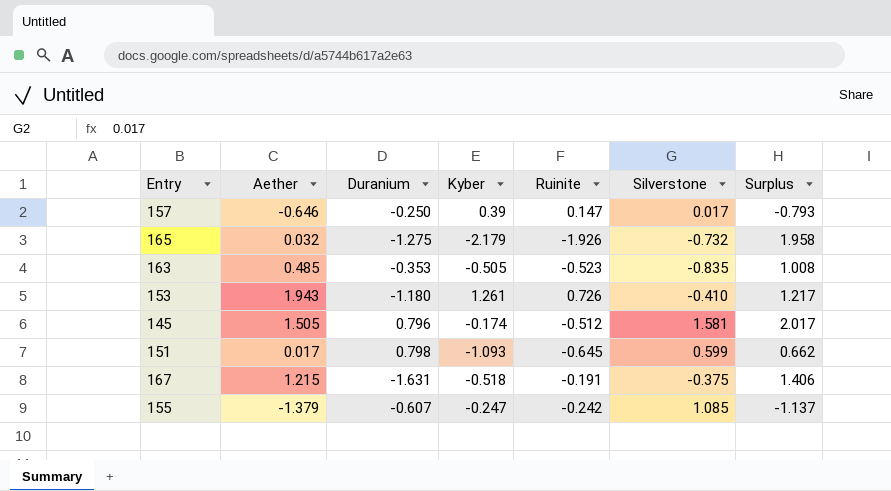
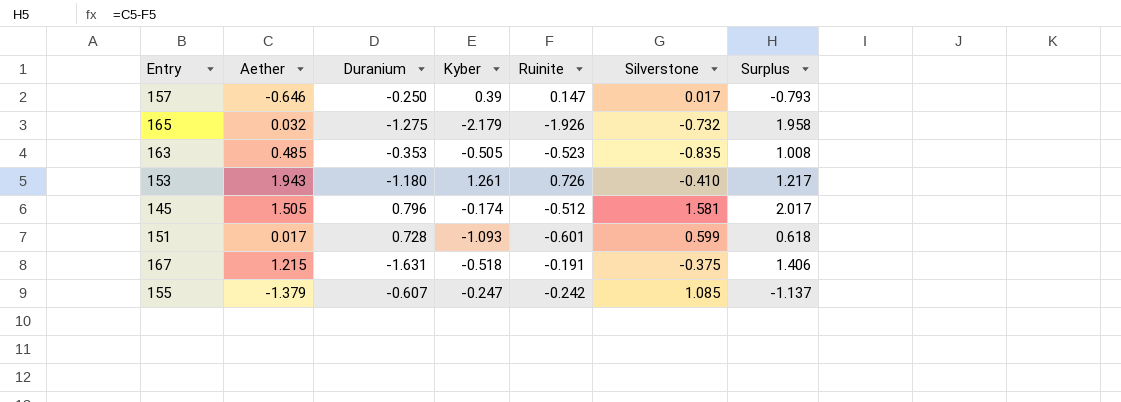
151 | Duranium: 0.798 -> 0.728
151 | Ruinite: -0.645 -> -0.601
151 | Surplus: 0.662 -> 0.618

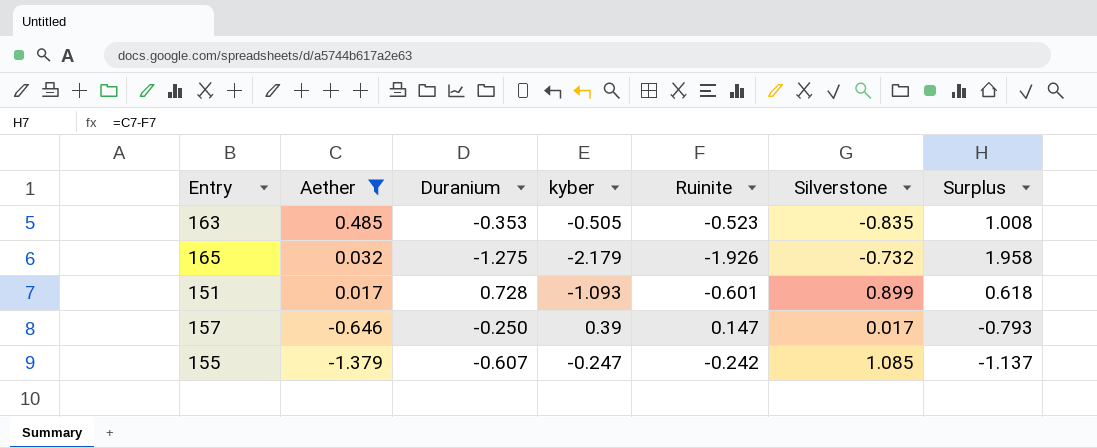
filter: none -> Aether <= 0.485
row order: none -> Aether descending
column name: Kyber -> kyber
151 | Silverstone: 0.599 -> 0.899

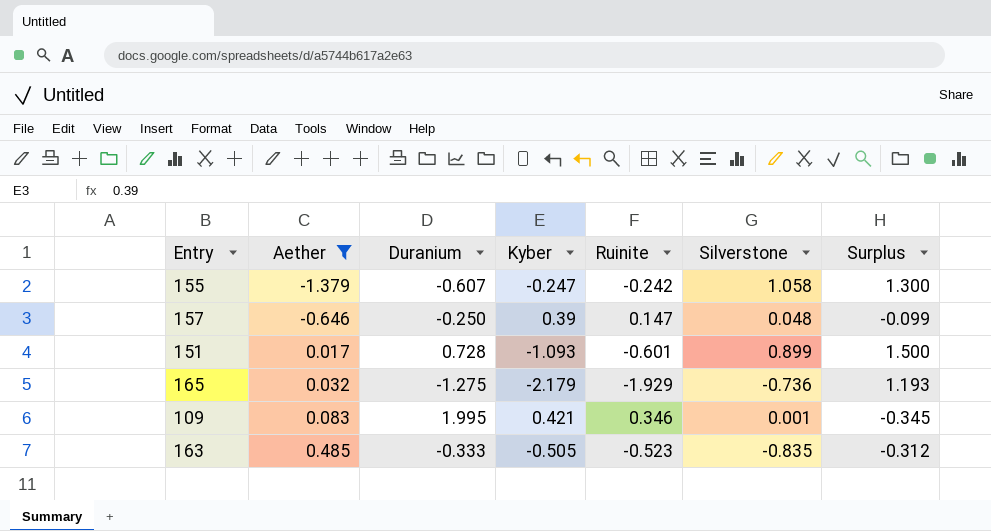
row order: Aether descending -> Aether ascending
column name: kyber -> Kyber
column Surplus | formula: [Aether] - [Ruinite] -> [Silverstone] - [Ruinite]
155 | Silverstone: 1.085 -> 1.058
157 | Silverstone: 0.017 -> 0.048
165 | Ruinite: -1.926 -> -1.929
165 | Silverstone: -0.732 -> -0.736
row 109: none -> 0.083 | 1.995 | 0.421 | 0.346 | 0.001 | -0.345
163 | Duranium: -0.353 -> -0.333

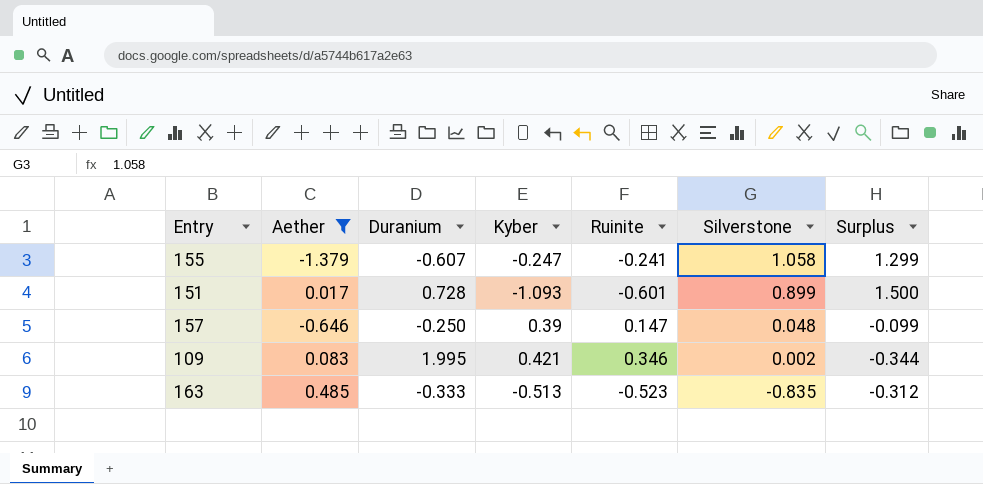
row order: Aether ascending -> Silverstone descending
row 165: 0.032 | -1.275 | -2.179 | -1.929 | -0.736 | 1.193 -> none
155 | Ruinite: -0.242 -> -0.241
155 | Surplus: 1.300 -> 1.299
109 | Silverstone: 0.001 -> 0.002
109 | Surplus: -0.345 -> -0.344
163 | Kyber: -0.505 -> -0.513

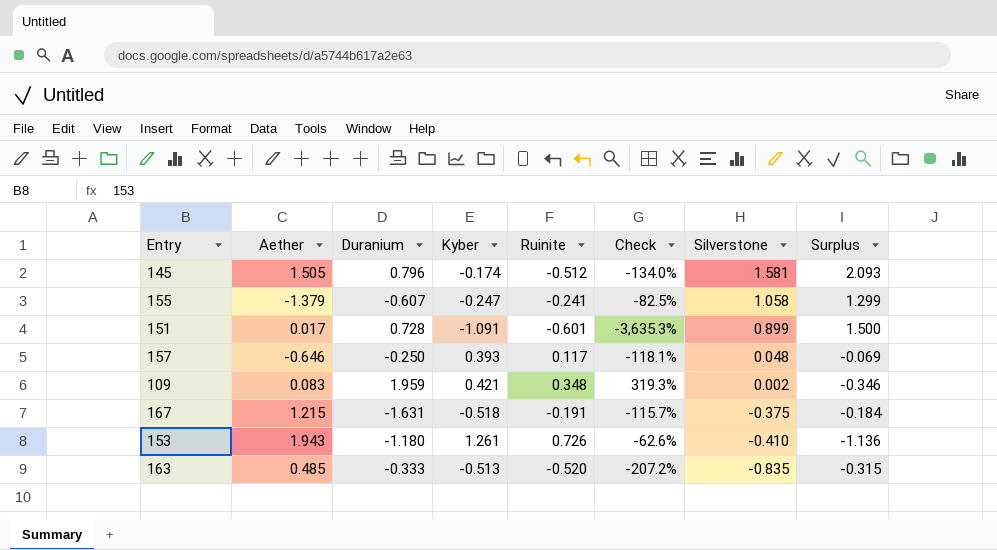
filter: Aether <= 0.485 -> none
column Check | formula: none -> ([Ruinite] - [Aether]) / [Aether]
151 | Kyber: -1.093 -> -1.091
157 | Kyber: 0.39 -> 0.393
157 | Ruinite: 0.147 -> 0.117
157 | Surplus: -0.099 -> -0.069
109 | Duranium: 1.995 -> 1.959
109 | Ruinite: 0.346 -> 0.348
109 | Surplus: -0.344 -> -0.346
163 | Ruinite: -0.523 -> -0.520
163 | Surplus: -0.312 -> -0.315

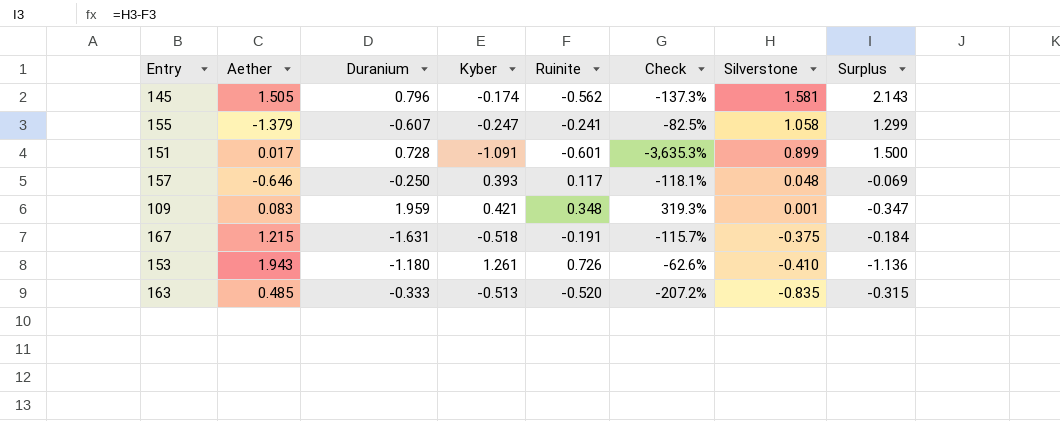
145 | Ruinite: -0.512 -> -0.562
145 | Check: -134.0% -> -137.3%
145 | Surplus: 2.093 -> 2.143
109 | Silverstone: 0.002 -> 0.001
109 | Surplus: -0.346 -> -0.347

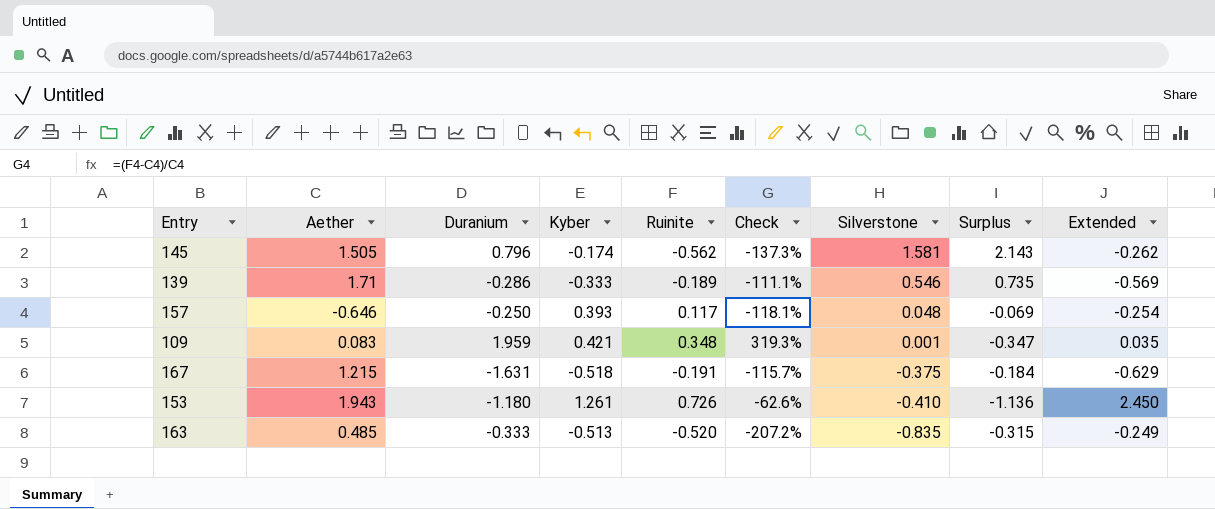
column Extended | formula: none -> [Aether] * [Kyber]
row 155: -1.379 | -0.607 | -0.247 | -0.241 | -82.5% | 1.058 | 1.299 -> none
row 151: 0.017 | 0.728 | -1.091 | -0.601 | -3,635.3% | 0.899 | 1.500 -> none
row 139: none -> 1.71 | -0.286 | -0.333 | -0.189 | -111.1% | 0.546 | 0.735 | -0.569

